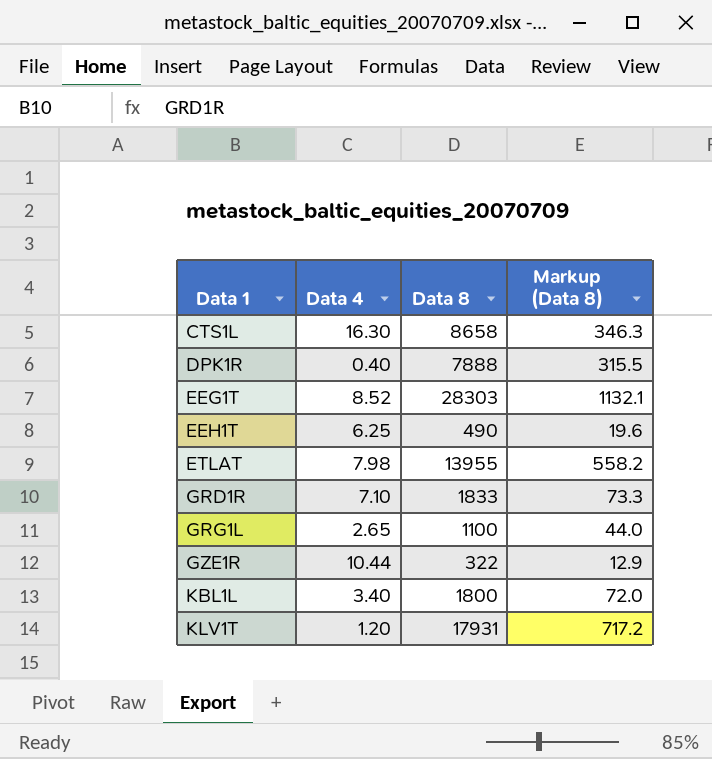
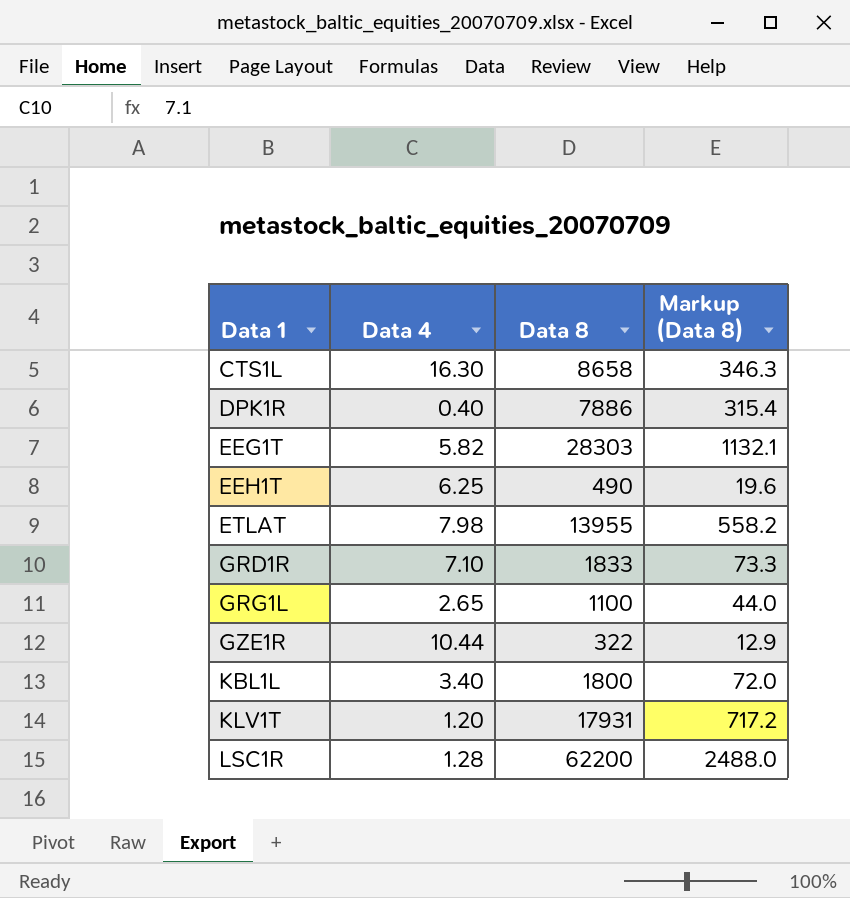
DPK1R | Data 8: 7888 -> 7886
DPK1R | Markup (Data 8): 315.5 -> 315.4
EEG1T | Data 4: 8.52 -> 5.82
row LSC1R: none -> 1.28 | 62200 | 2488.0

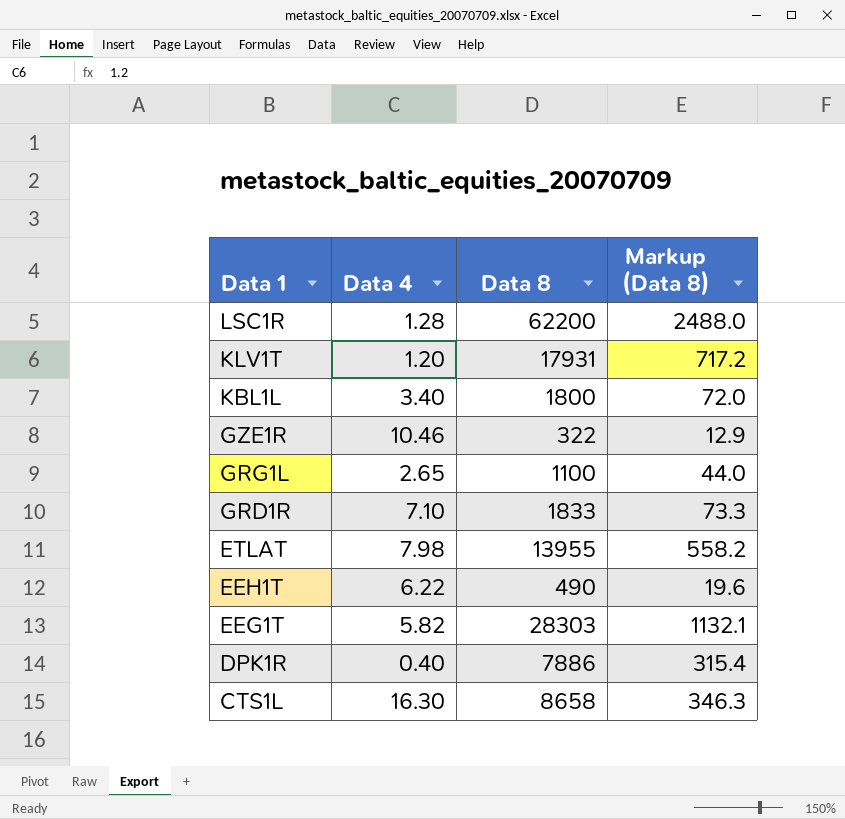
row order: Data 1 ascending -> Data 1 descending
GZE1R | Data 4: 10.44 -> 10.46
EEH1T | Data 4: 6.25 -> 6.22

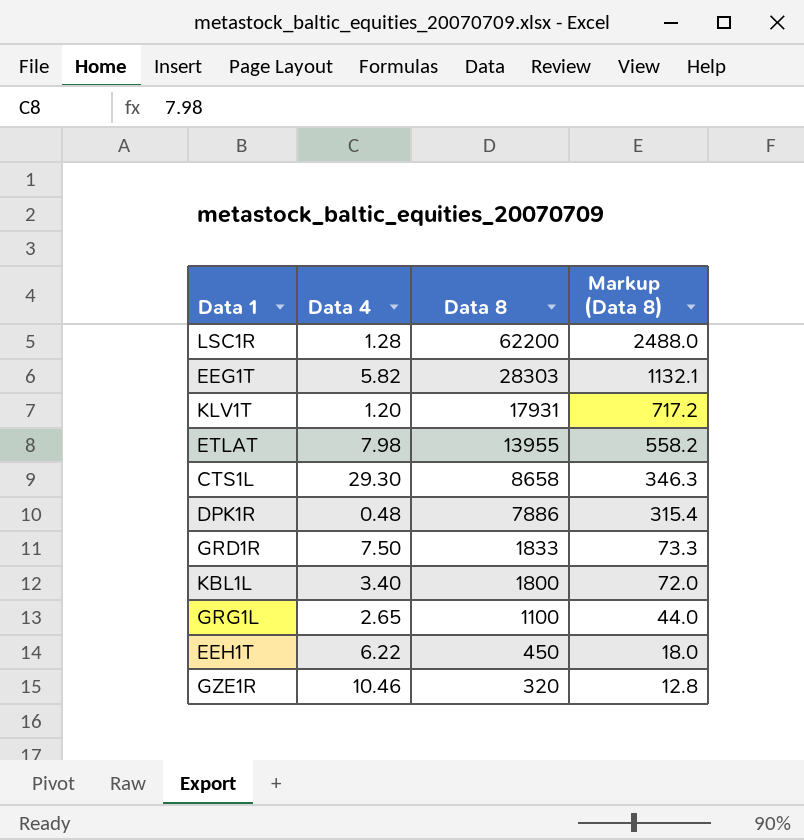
row order: Data 1 descending -> Data 8 descending
CTS1L | Data 4: 16.30 -> 29.30
DPK1R | Data 4: 0.40 -> 0.48
GRD1R | Data 4: 7.10 -> 7.50
EEH1T | Data 8: 490 -> 450
EEH1T | Markup (Data 8): 19.6 -> 18.0
GZE1R | Data 8: 322 -> 320
GZE1R | Markup (Data 8): 12.9 -> 12.8

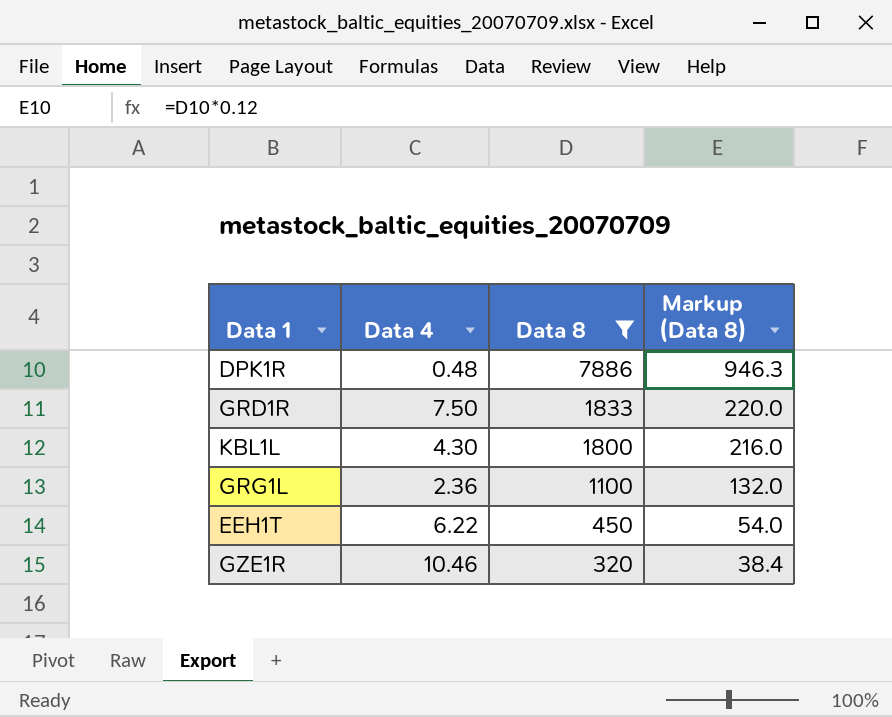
filter: none -> Data 8 <= 7886
column Markup (Data 8) | formula: [Data 8] * 0.04 -> [Data 8] * 0.12
KBL1L | Data 4: 3.40 -> 4.30
GRG1L | Data 4: 2.65 -> 2.36

